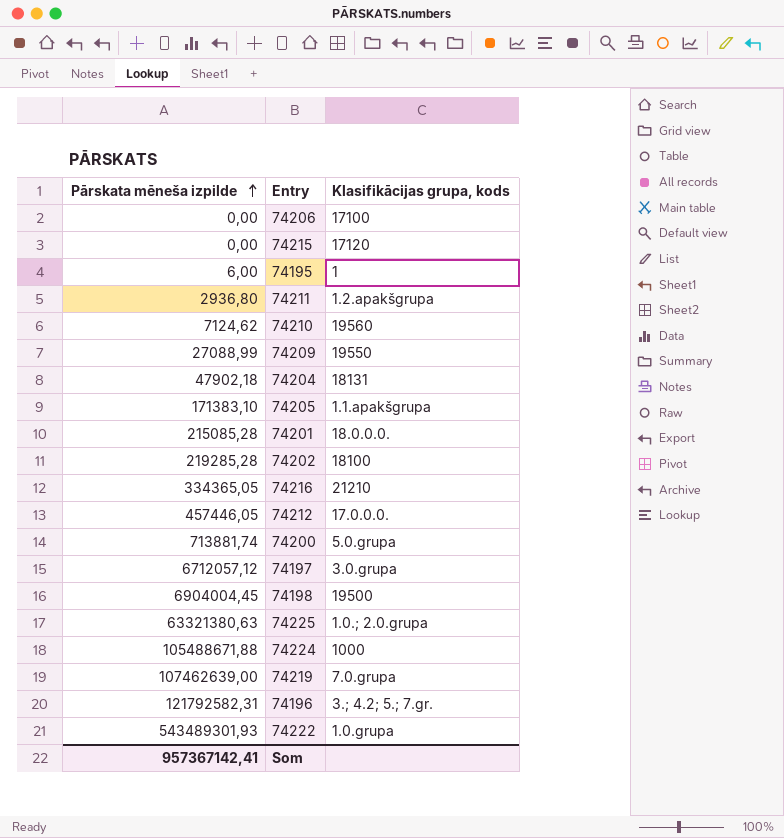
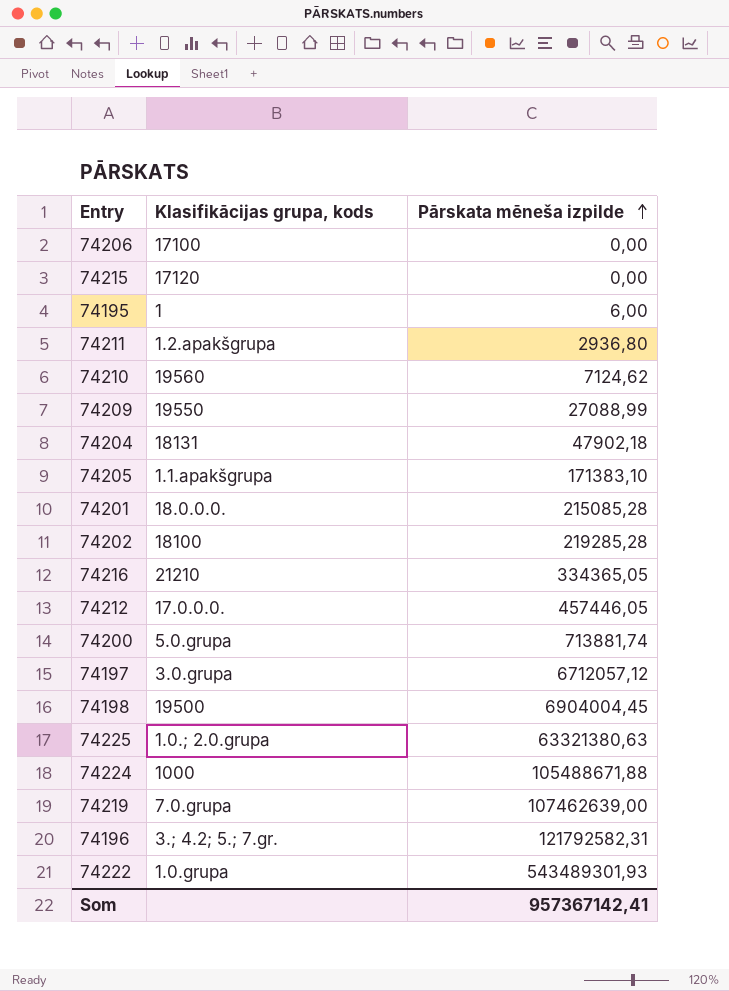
column Pārskata mēneša izpilde | position: 1 -> 3

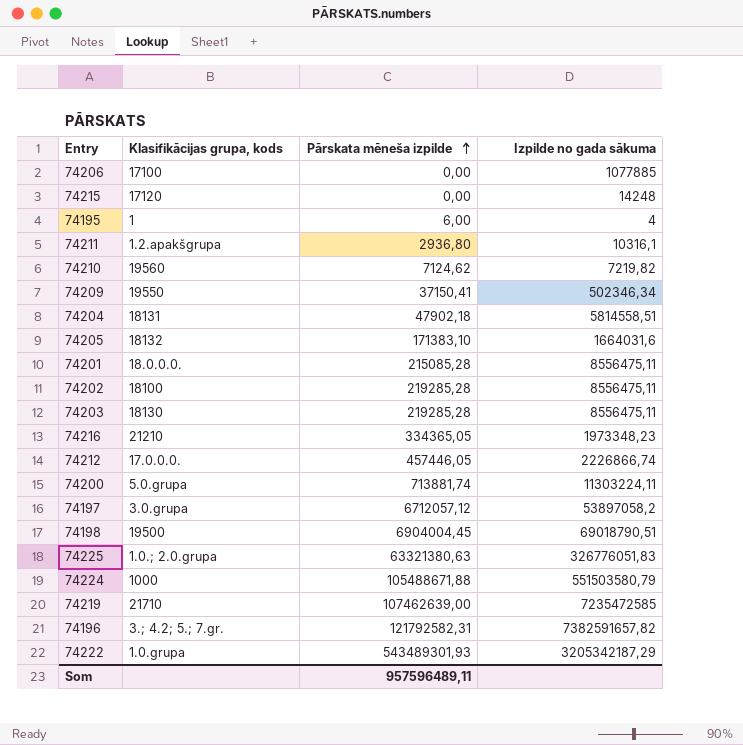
column Izpilde no gada sākuma | position: none -> 4
74209 | Pārskata mēneša izpilde: 27088,99 -> 37150,41
74205 | Klasifikācijas grupa, kods: 1.1.apakšgrupa -> 18132
row 74203: none -> 18130 | 219285,28 | 8556475,11
74219 | Klasifikācijas grupa, kods: 7.0.grupa -> 21710
Som | Pārskata mēneša izpilde: 957367142,41 -> 957596489,11

